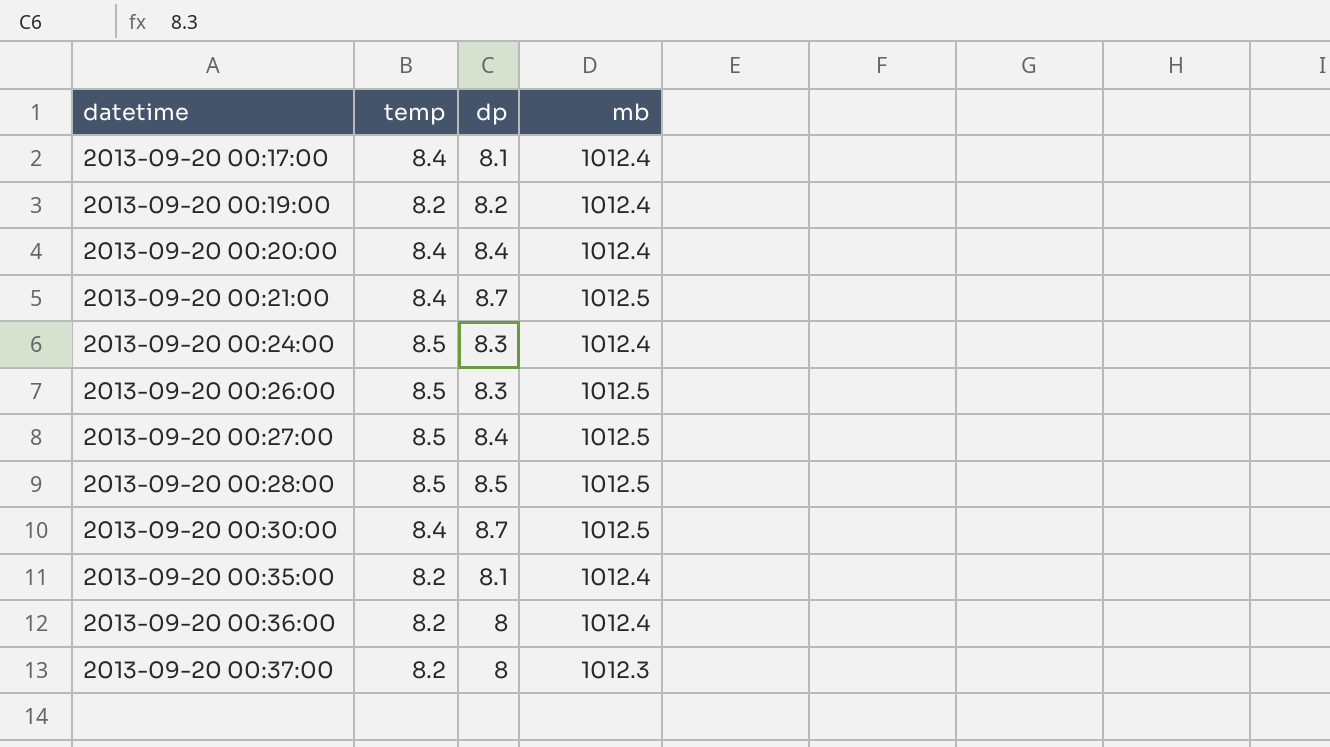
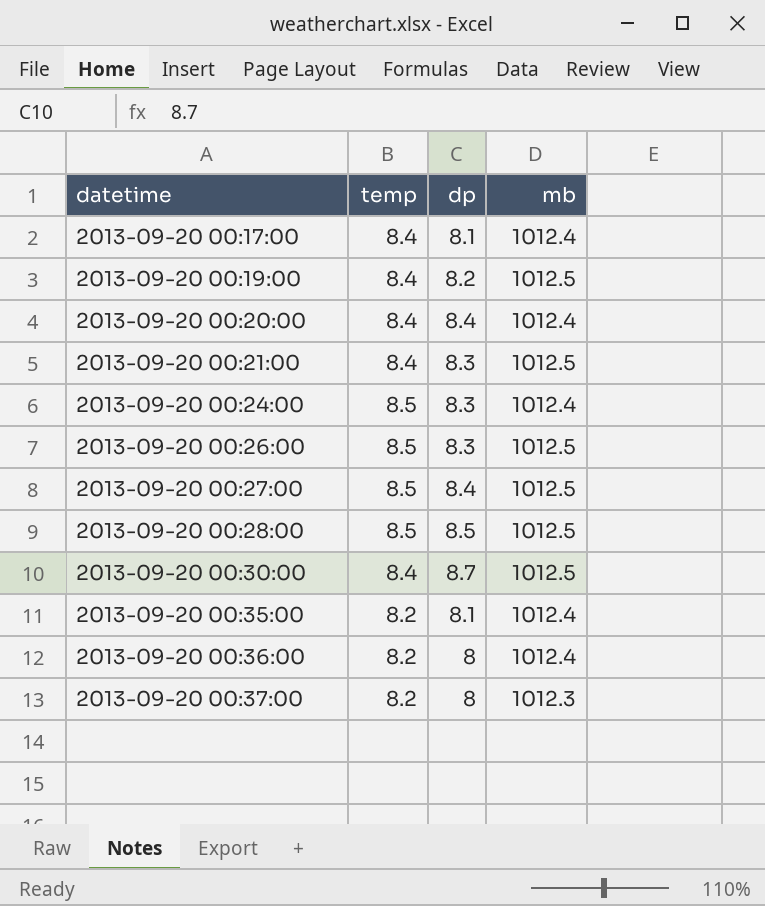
2013-09-20 00:19:00 | temp: 8.2 -> 8.4
2013-09-20 00:19:00 | mb: 1012.4 -> 1012.5
2013-09-20 00:21:00 | dp: 8.7 -> 8.3

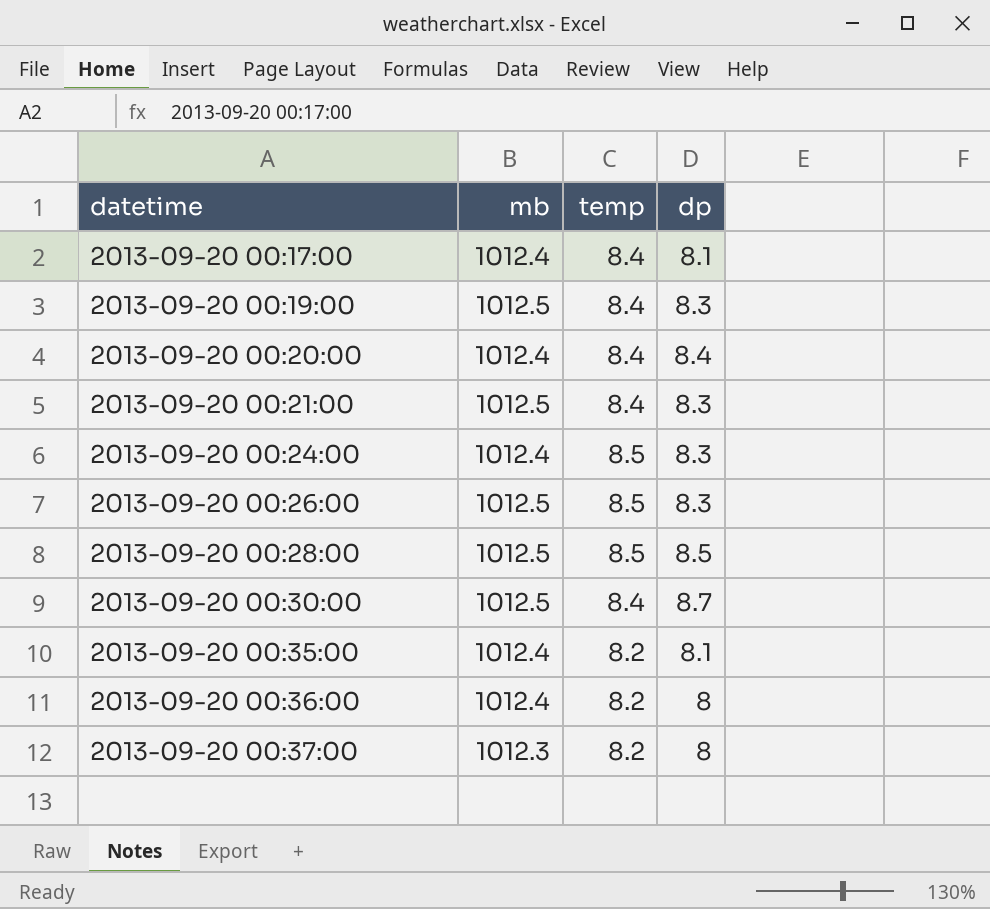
column mb | position: 4 -> 2
row 2013-09-20 00:27:00: 8.5 | 8.4 | 1012.5 -> none
2013-09-20 00:19:00 | dp: 8.2 -> 8.3

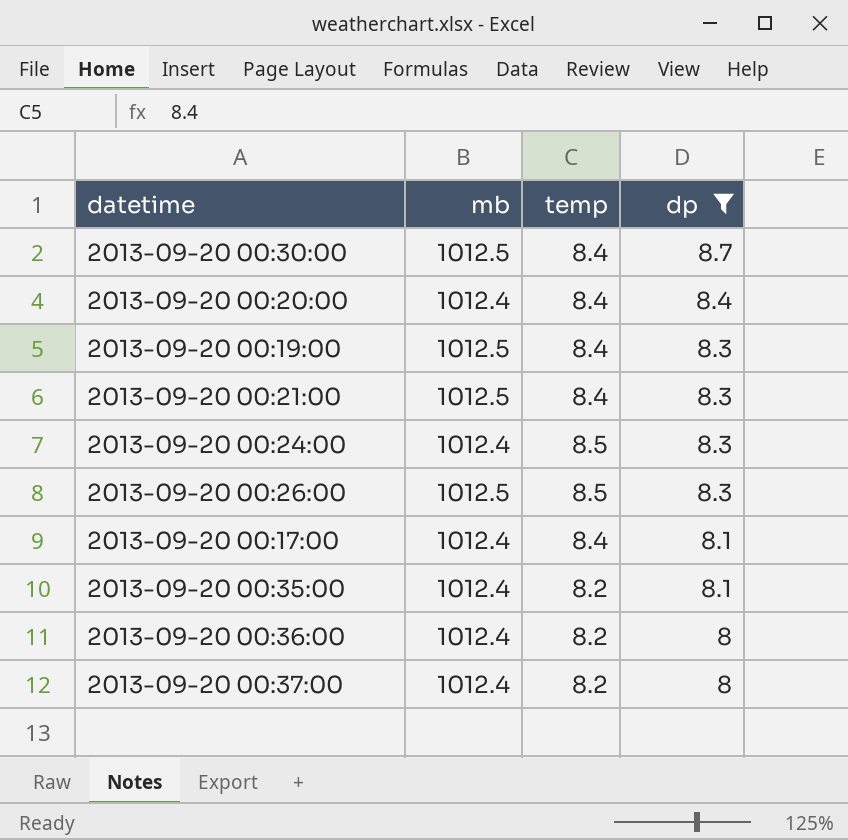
filter: none -> dp != 8.5
row order: datetime ascending -> dp descending
2013-09-20 00:37:00 | mb: 1012.3 -> 1012.4

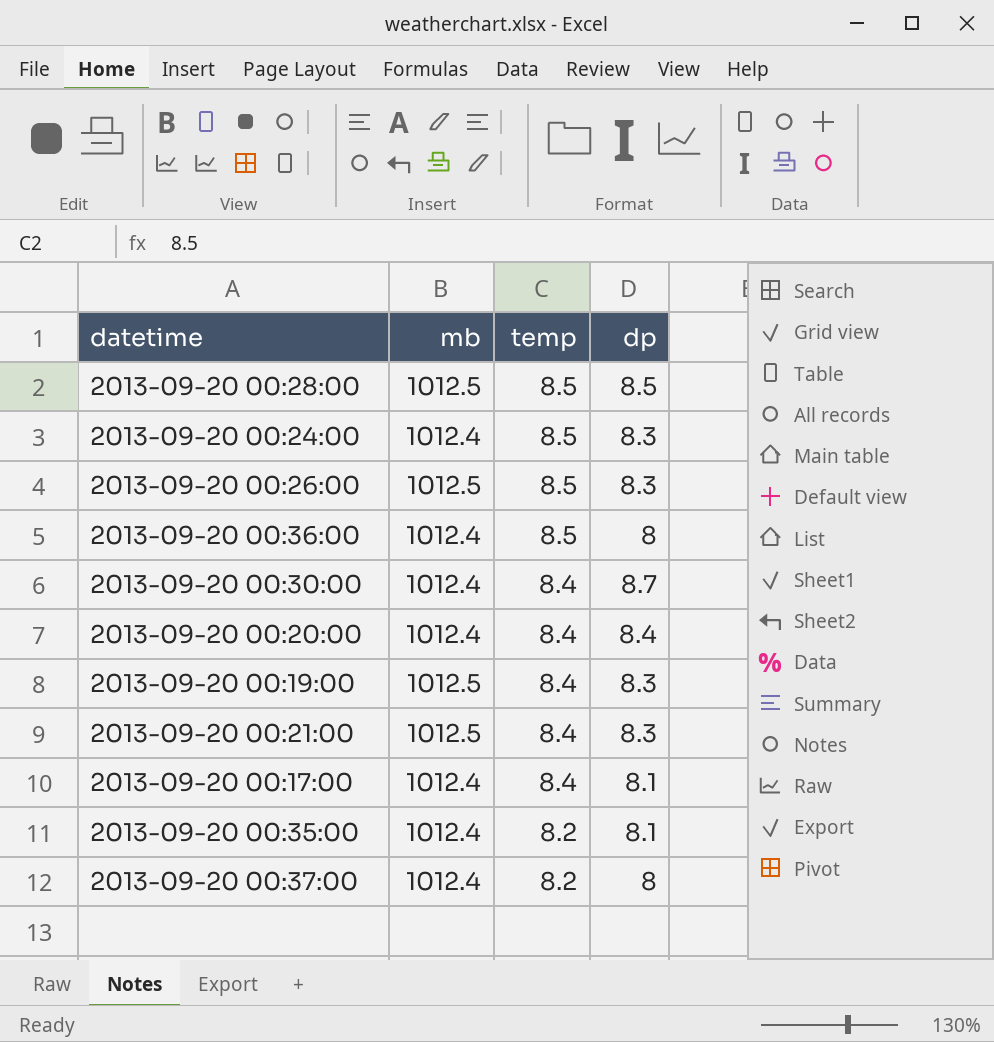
filter: dp != 8.5 -> none
row order: dp descending -> temp descending
2013-09-20 00:36:00 | temp: 8.2 -> 8.5
2013-09-20 00:30:00 | mb: 1012.5 -> 1012.4

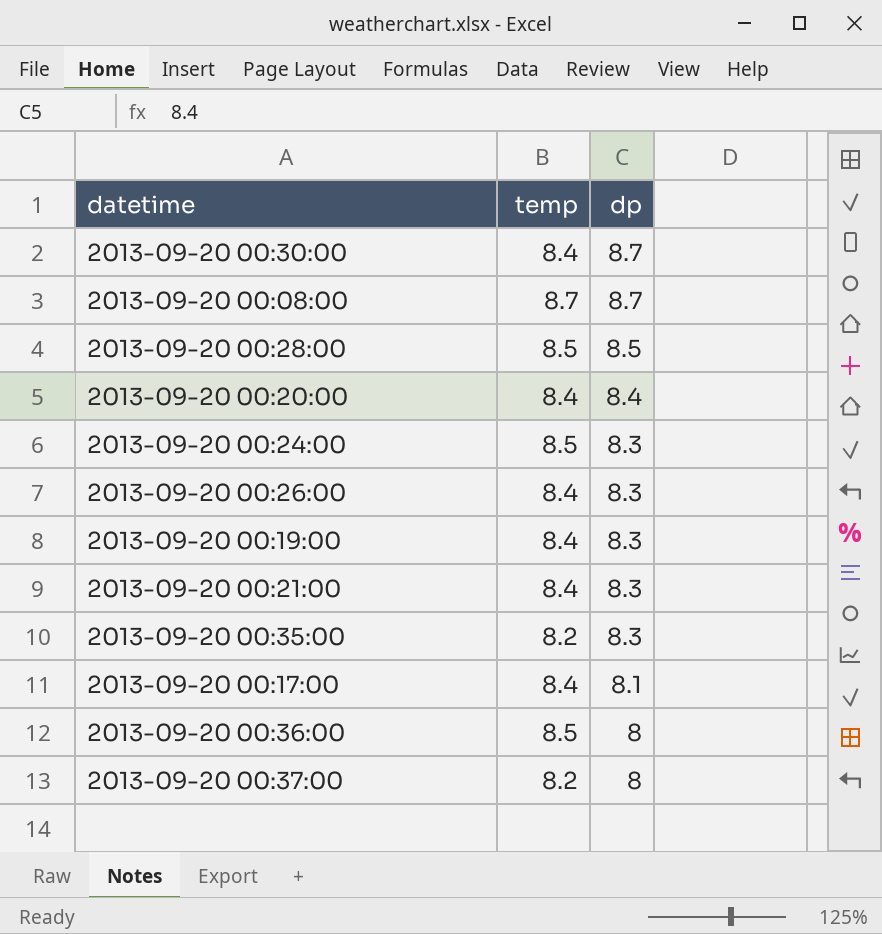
row order: temp descending -> dp descending
column mb | position: 2 -> none
row 2013-09-20 00:08:00: none -> 8.7 | 8.7
2013-09-20 00:26:00 | temp: 8.5 -> 8.4
2013-09-20 00:35:00 | dp: 8.1 -> 8.3

